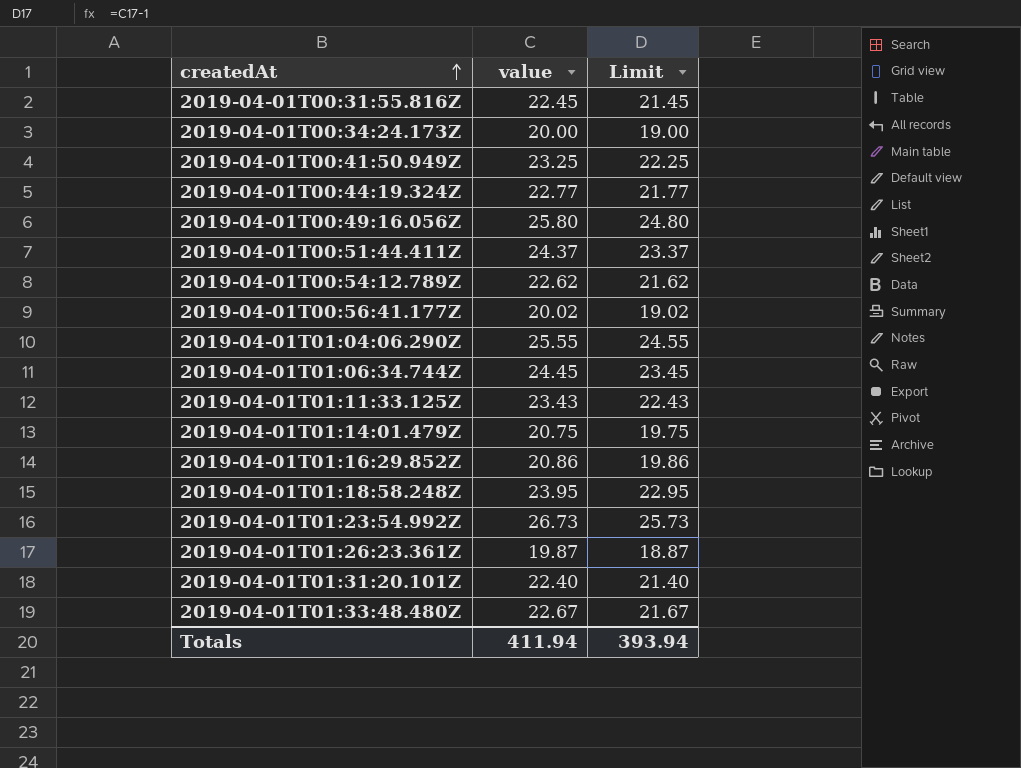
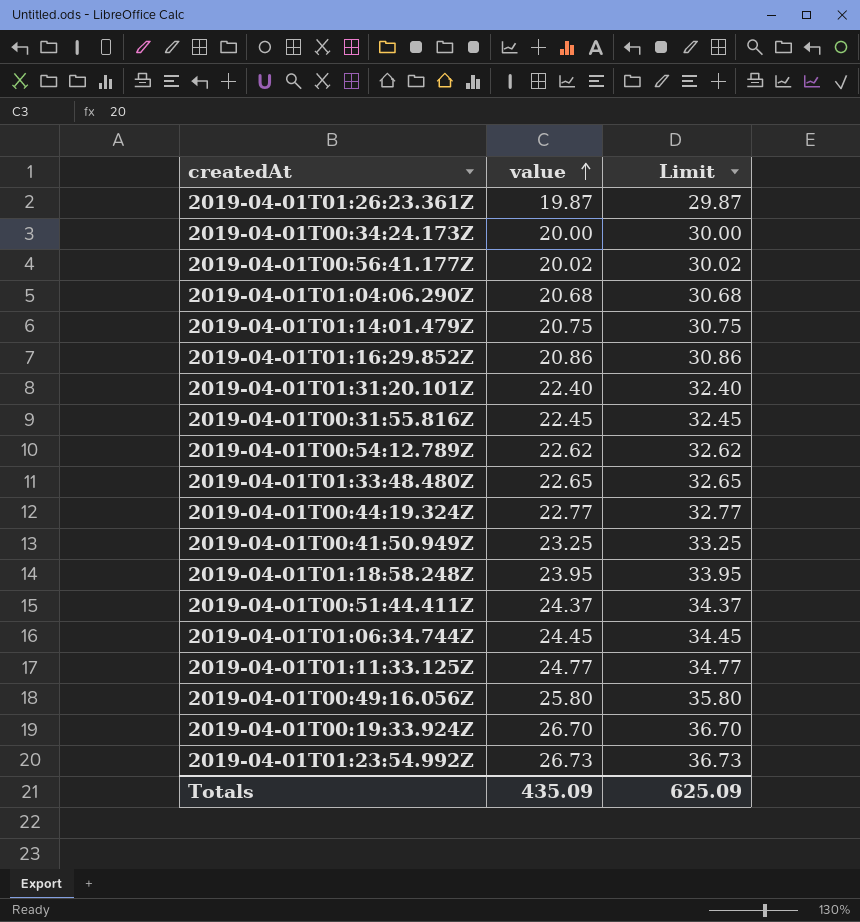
row order: createdAt ascending -> value ascending
column Limit | formula: [value] - 1 -> [value] + 10
2019-04-01T01:04:06.290Z | value: 25.55 -> 20.68
2019-04-01T01:33:48.480Z | value: 22.67 -> 22.65
2019-04-01T01:11:33.125Z | value: 23.43 -> 24.77
row 2019-04-01T00:19:33.924Z: none -> 26.70 | 36.70
Totals | value: 411.94 -> 435.09
Totals | Limit: 393.94 -> 625.09

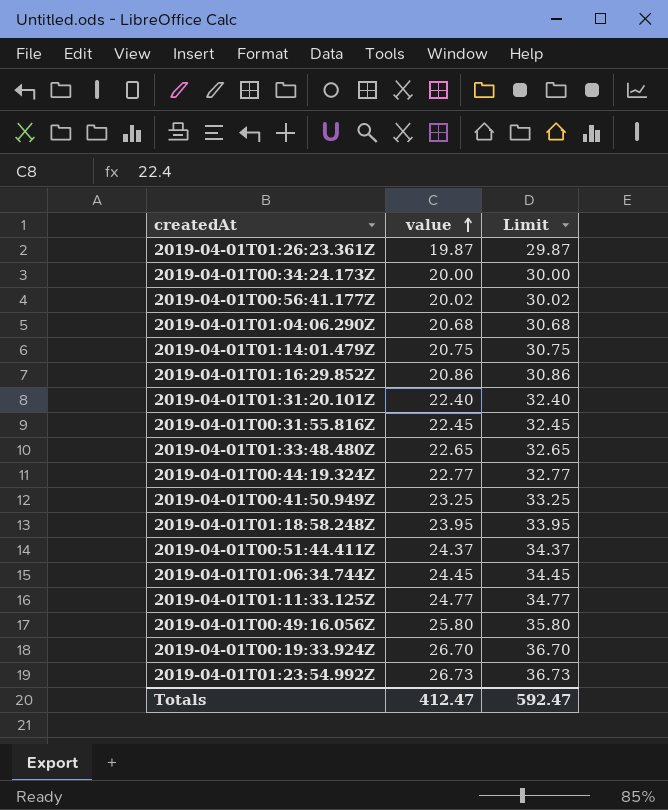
row 2019-04-01T00:54:12.789Z: 22.62 | 32.62 -> none
Totals | value: 435.09 -> 412.47
Totals | Limit: 625.09 -> 592.47

